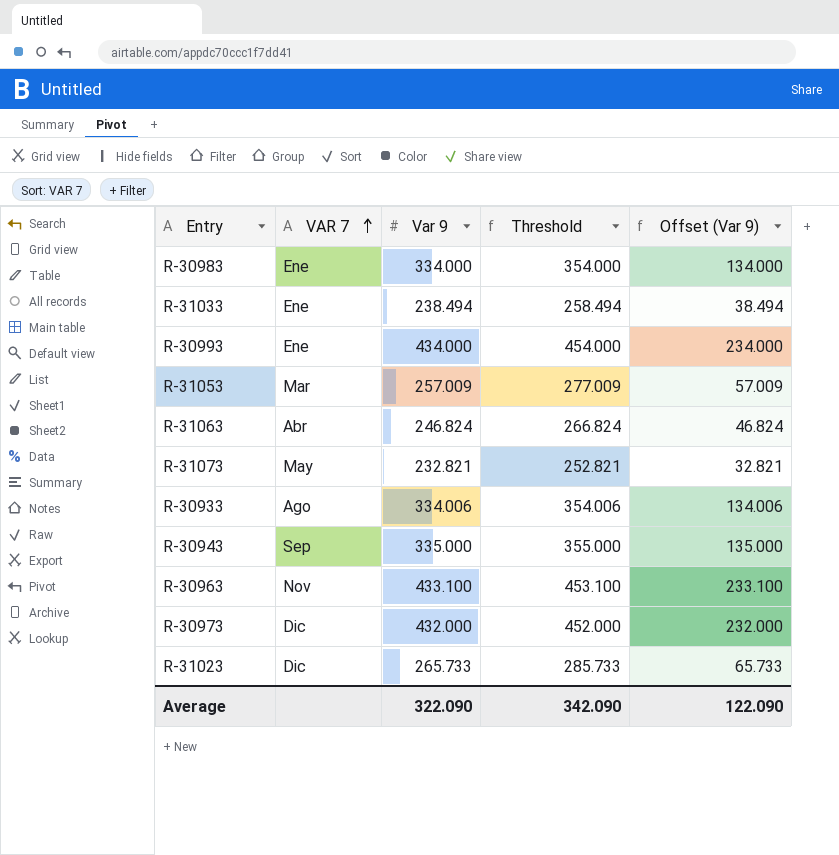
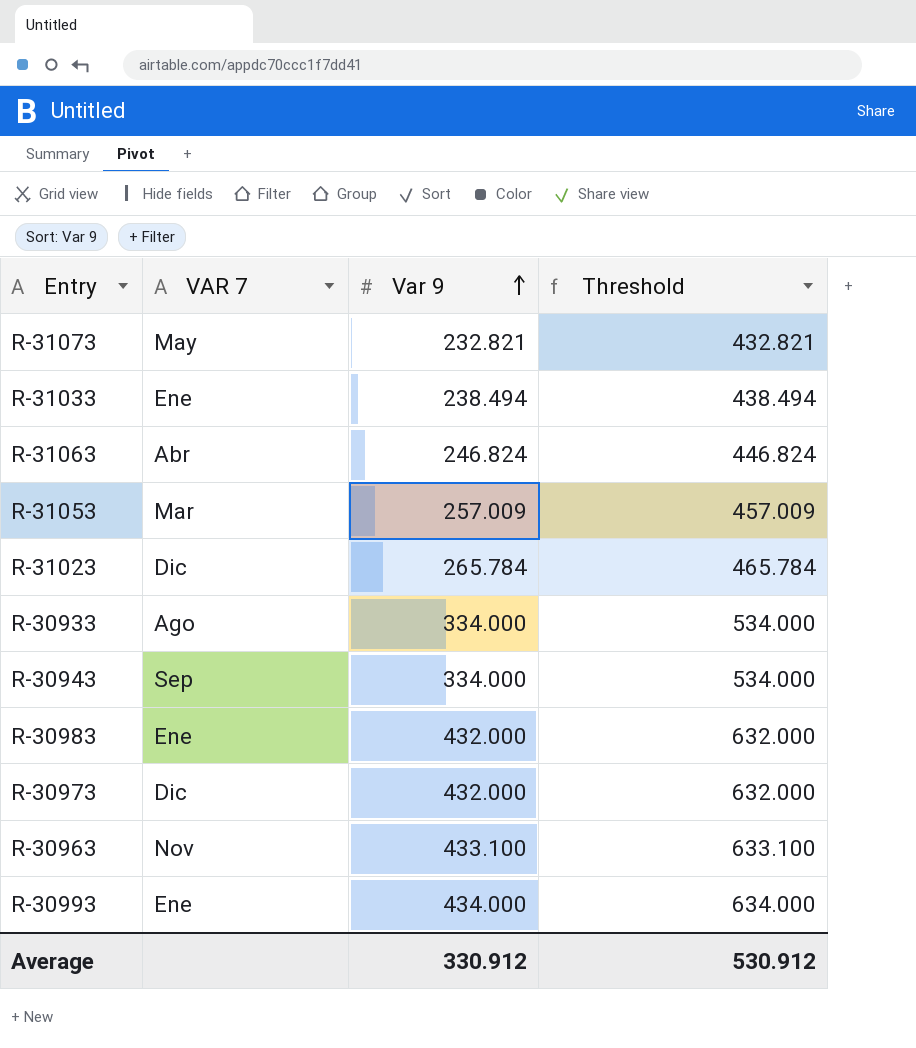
row order: VAR 7 ascending -> Var 9 ascending
column Offset (Var 9) | formula: [Var 9] - 200 -> none
column Threshold | formula: [Var 9] + 20 -> [Var 9] + 200
R-31023 | Var 9: 265.733 -> 265.784
R-30933 | Var 9: 334.006 -> 334.000
R-30943 | Var 9: 335.000 -> 334.000
R-30983 | Var 9: 334.000 -> 432.000
Average | Var 9: 322.090 -> 330.912
Average | Threshold: 342.090 -> 530.912

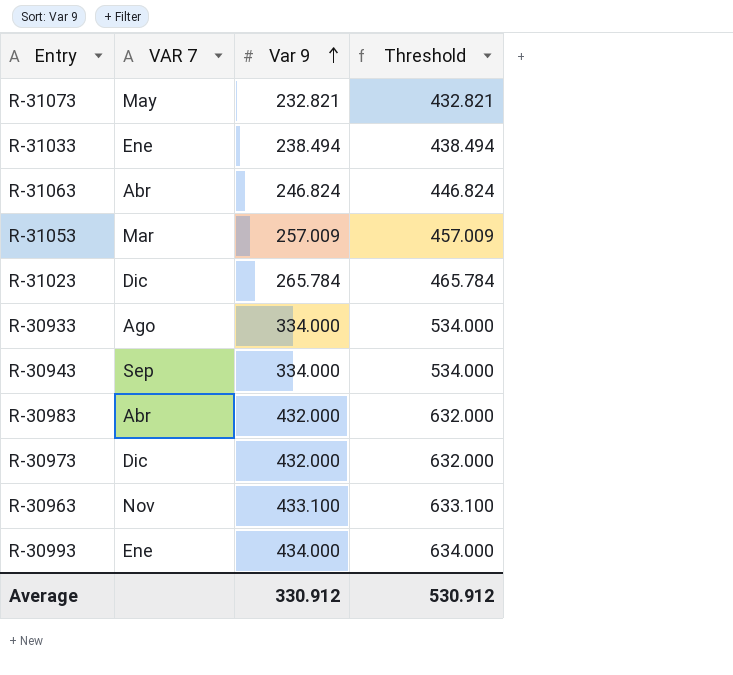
R-30983 | VAR 7: Ene -> Abr

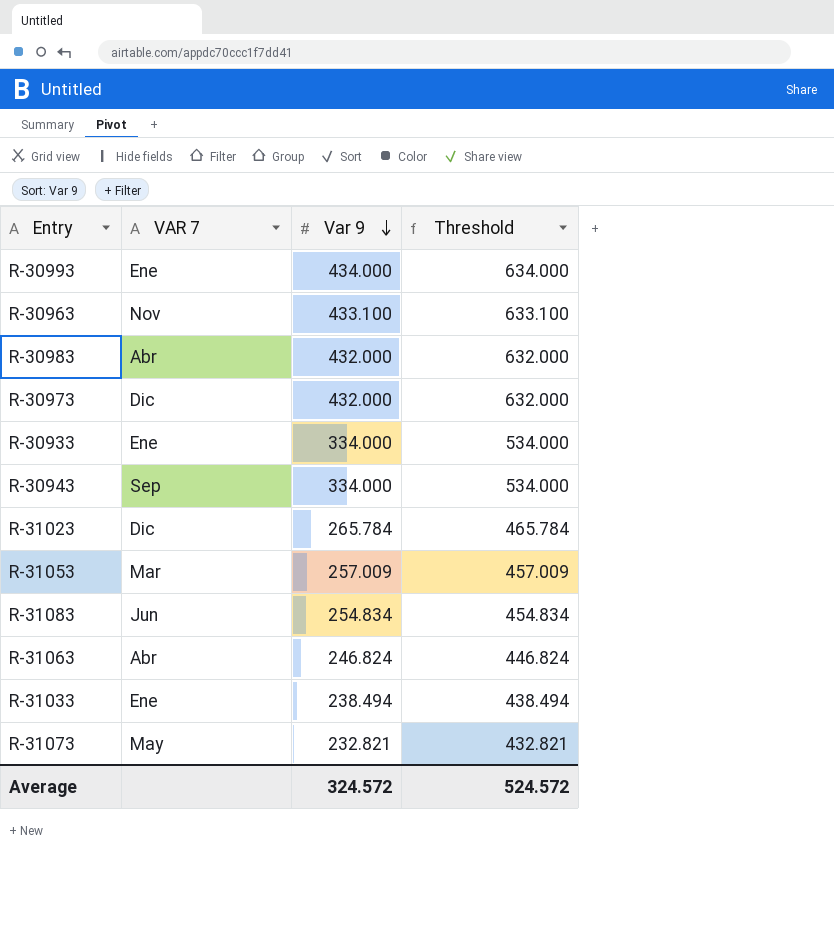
row order: Var 9 ascending -> Var 9 descending
R-30933 | VAR 7: Ago -> Ene
row R-31083: none -> Jun | 254.834 | 454.834
Average | Var 9: 330.912 -> 324.572
Average | Threshold: 530.912 -> 524.572

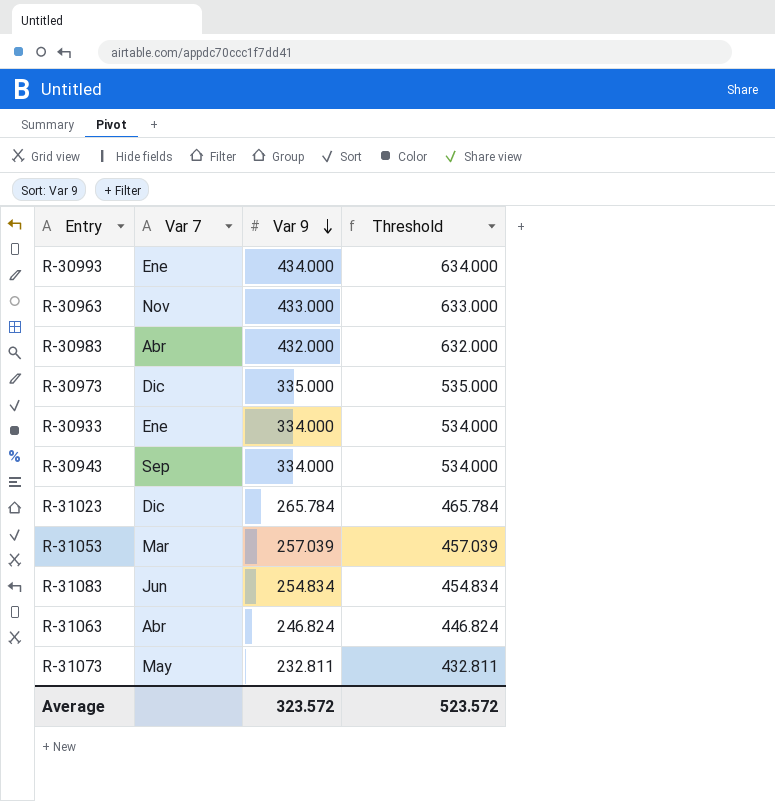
column name: VAR 7 -> Var 7
row R-31033: Ene | 238.494 | 438.494 -> none
R-30963 | Var 9: 433.100 -> 433.000
R-30963 | Threshold: 633.100 -> 633.000
R-30973 | Var 9: 432.000 -> 335.000
R-30973 | Threshold: 632.000 -> 535.000
R-31053 | Var 9: 257.009 -> 257.039
R-31053 | Threshold: 457.009 -> 457.039
R-31073 | Var 9: 232.821 -> 232.811
R-31073 | Threshold: 432.821 -> 432.811
Average | Var 9: 324.572 -> 323.572
Average | Threshold: 524.572 -> 523.572

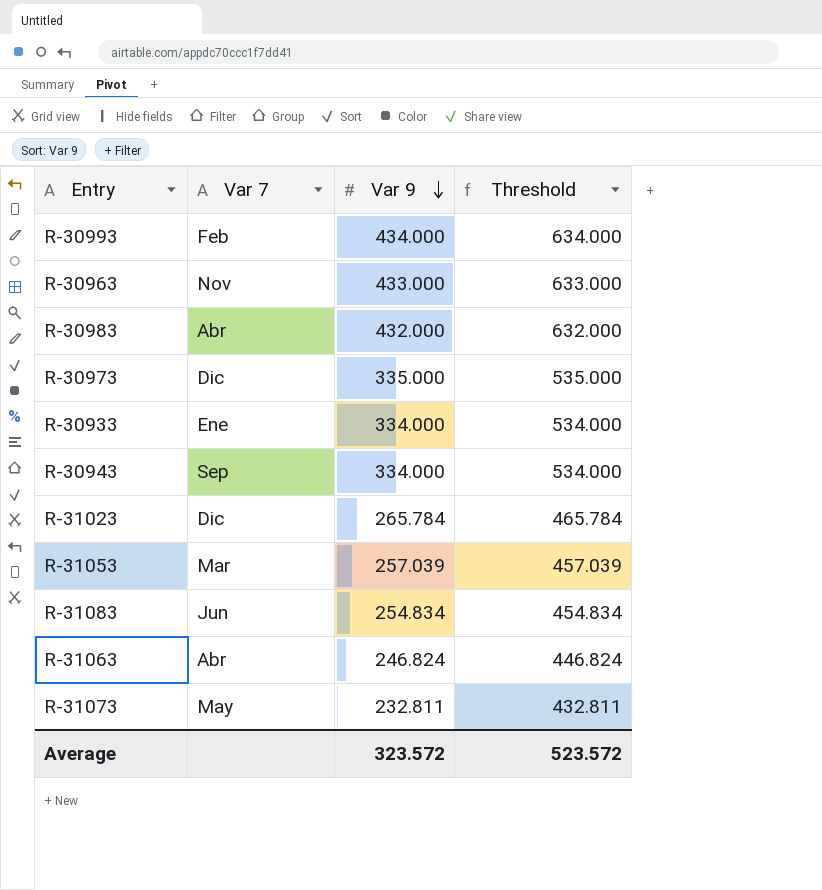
R-30993 | Var 7: Ene -> Feb

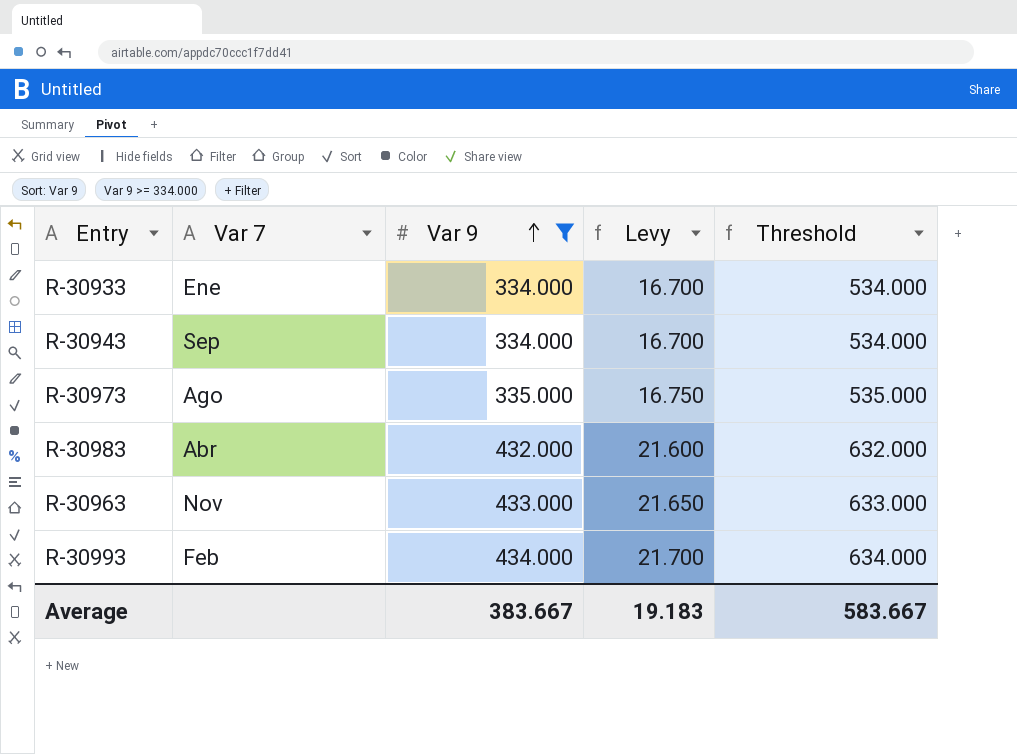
filter: none -> Var 9 >= 334.000
row order: Var 9 descending -> Var 9 ascending
column Levy | formula: none -> [Var 9] * 0.05
R-30973 | Var 7: Dic -> Ago
Average | Var 9: 323.572 -> 383.667
Average | Threshold: 523.572 -> 583.667

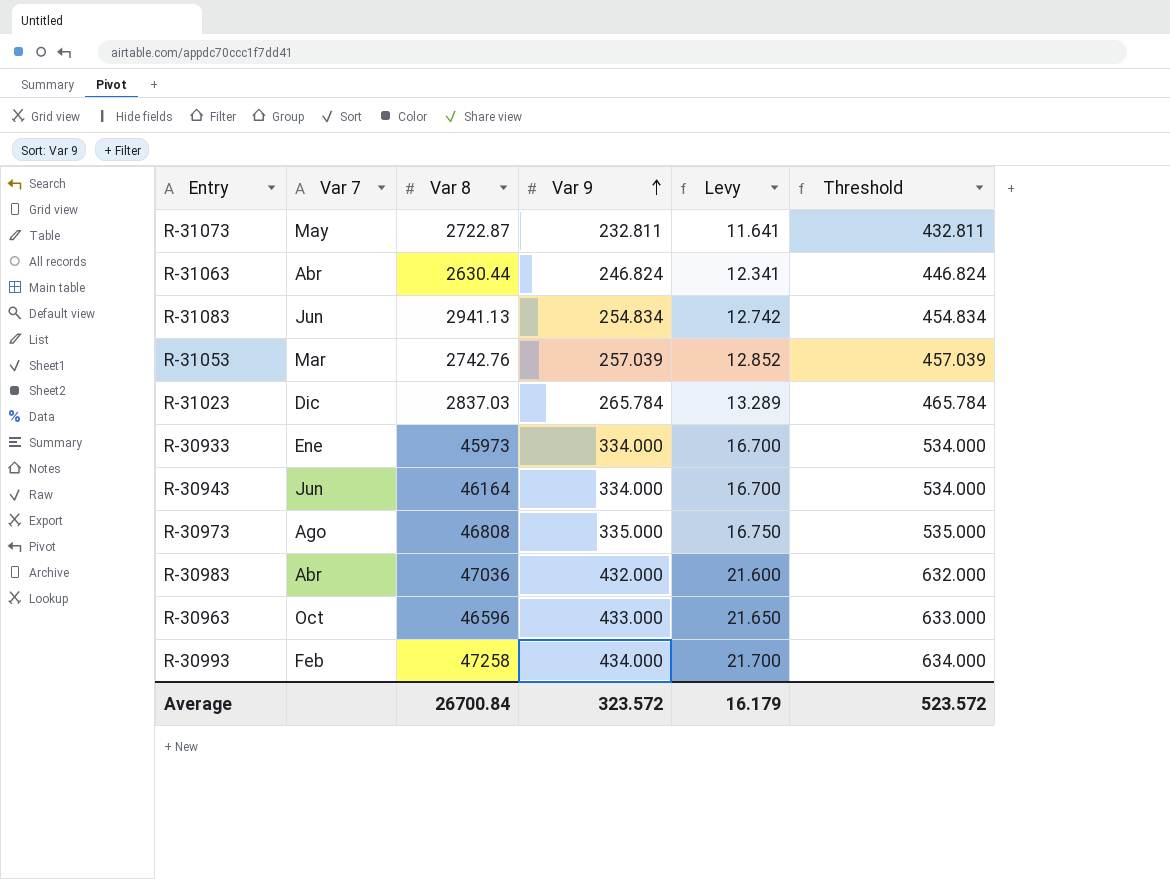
filter: Var 9 >= 334.000 -> none
column Var 8 | position: none -> 3
R-30943 | Var 7: Sep -> Jun
R-30963 | Var 7: Nov -> Oct
Average | Var 9: 383.667 -> 323.572
Average | Levy: 19.183 -> 16.179
Average | Threshold: 583.667 -> 523.572

